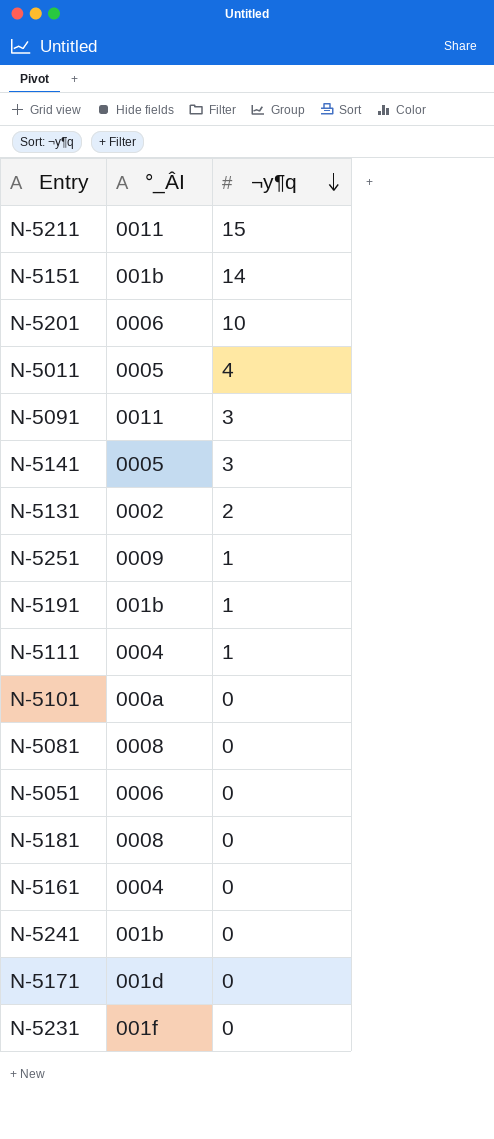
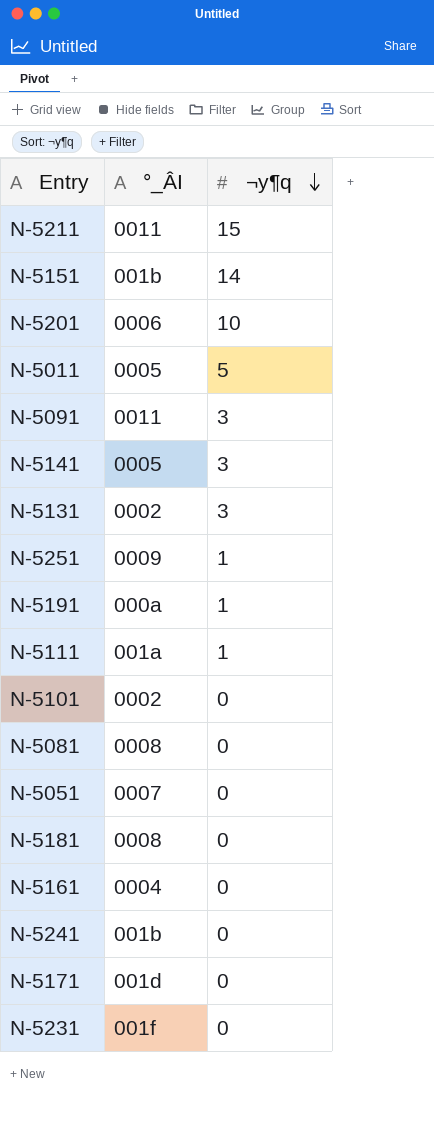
N-5011 | ¬y¶q: 4 -> 5
N-5131 | ¬y¶q: 2 -> 3
N-5191 | °_ÂI: 001b -> 000a
N-5111 | °_ÂI: 0004 -> 001a
N-5101 | °_ÂI: 000a -> 0002
N-5051 | °_ÂI: 0006 -> 0007

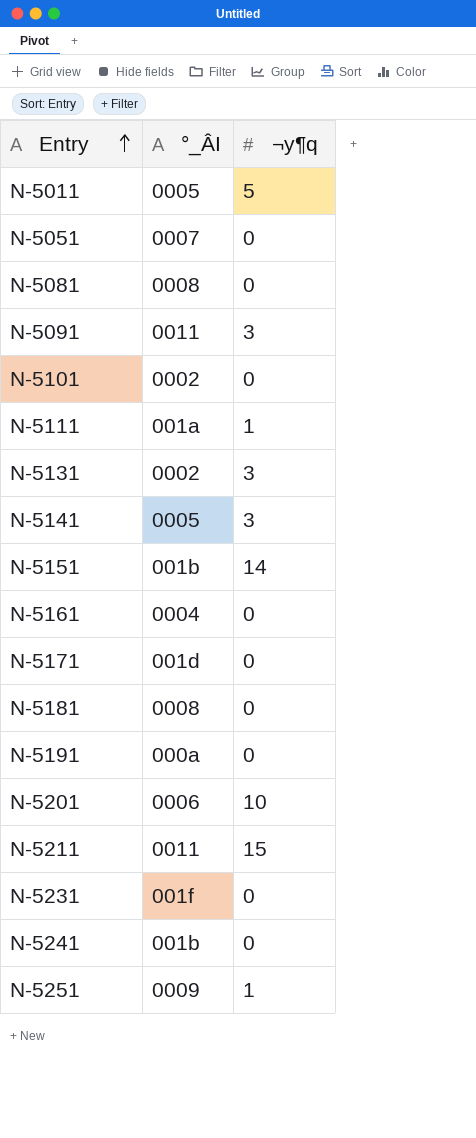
row order: ¬y¶q descending -> Entry ascending
N-5191 | ¬y¶q: 1 -> 0

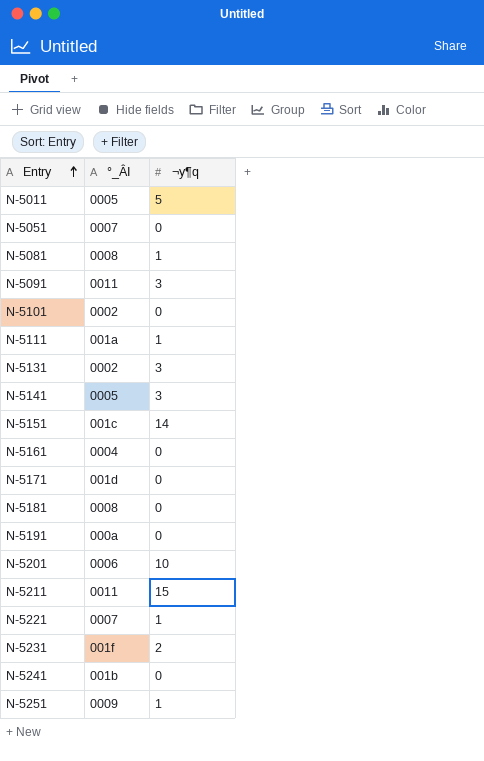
N-5081 | ¬y¶q: 0 -> 1
N-5151 | °_ÂI: 001b -> 001c
row N-5221: none -> 0007 | 1
N-5231 | ¬y¶q: 0 -> 2

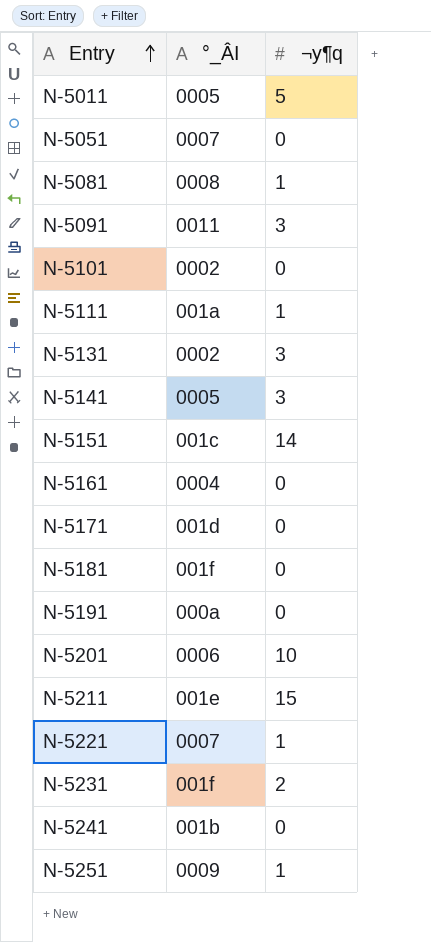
N-5181 | °_ÂI: 0008 -> 001f
N-5211 | °_ÂI: 0011 -> 001e

